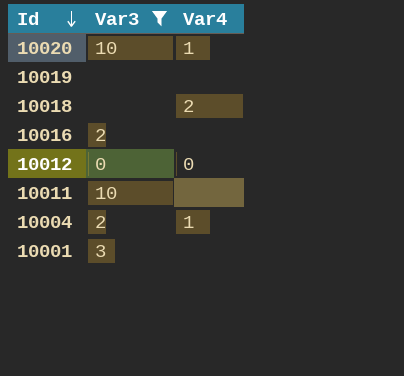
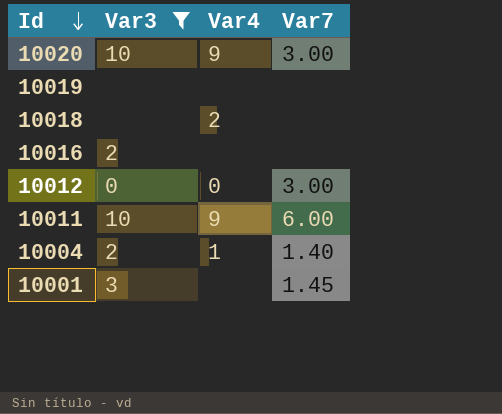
column Var7 | position: none -> 4
10020 | Var4: 1 -> 9
10011 | Var4: none -> 9

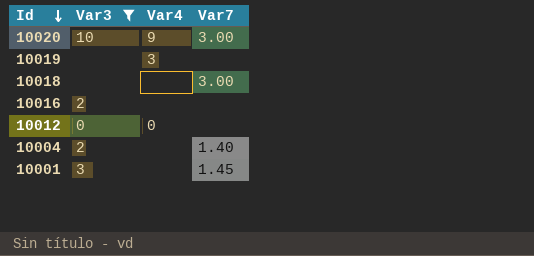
row 10011: 10 | 9 | 6.00 -> none
10019 | Var4: none -> 3
10018 | Var4: 2 -> none
10018 | Var7: none -> 3.00
10012 | Var7: 3.00 -> none
10004 | Var4: 1 -> none

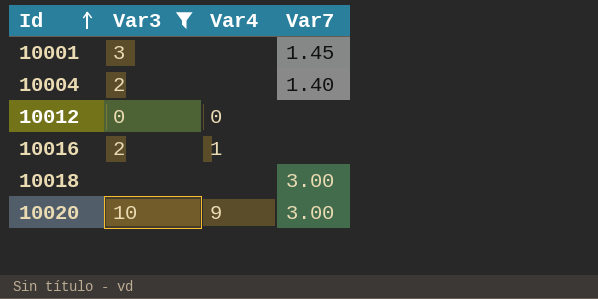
row order: Id descending -> Id ascending
row 10019: none | 3 | none -> none
10016 | Var4: none -> 1

